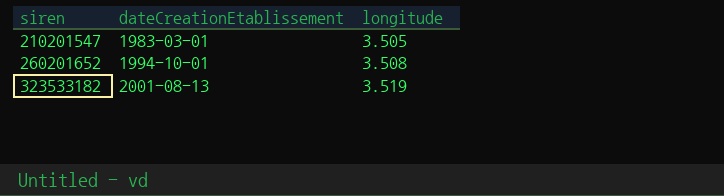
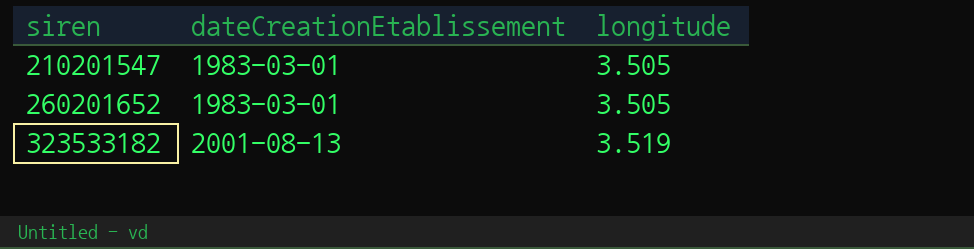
260201652 | dateCreationEtablissement: 1994-10-01 -> 1983-03-01
260201652 | longitude: 3.508 -> 3.505

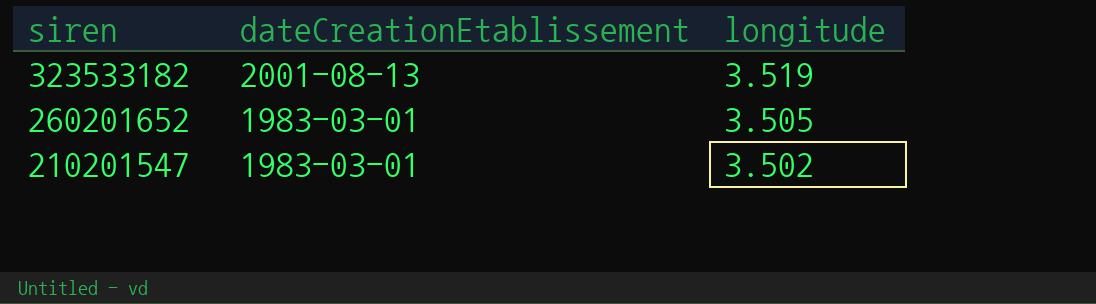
row order: siren ascending -> siren descending
210201547 | longitude: 3.505 -> 3.502

